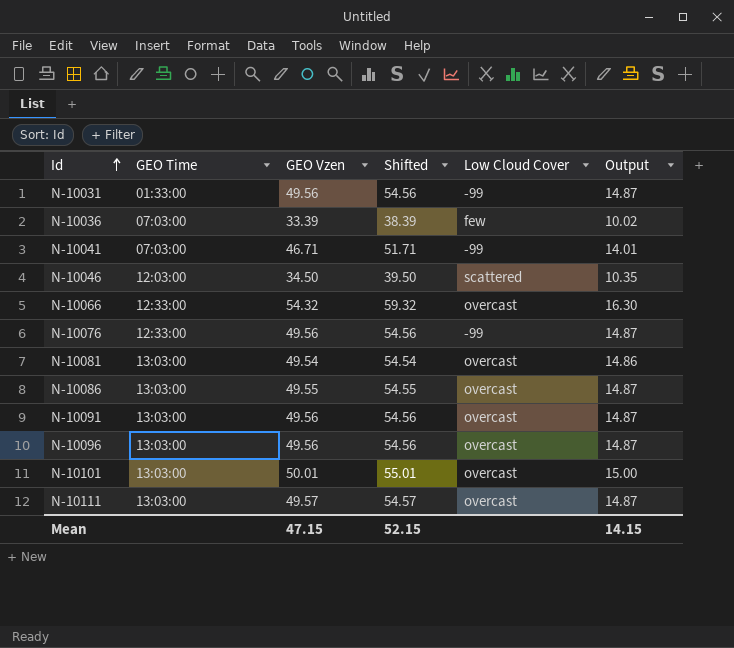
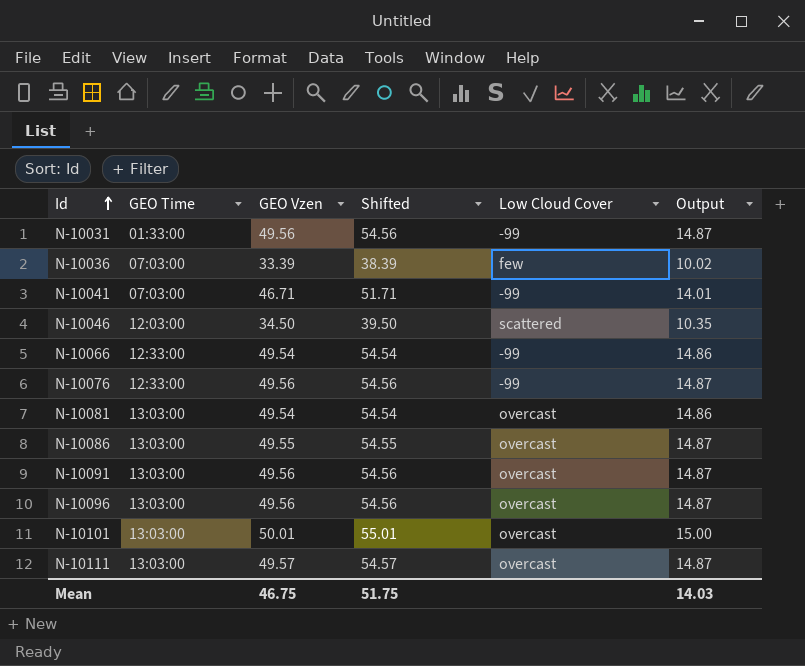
N-10066 | GEO Vzen: 54.32 -> 49.54
N-10066 | Shifted: 59.32 -> 54.54
N-10066 | Low Cloud Cover: overcast -> -99
N-10066 | Output: 16.30 -> 14.86
Mean | GEO Vzen: 47.15 -> 46.75
Mean | Shifted: 52.15 -> 51.75
Mean | Output: 14.15 -> 14.03

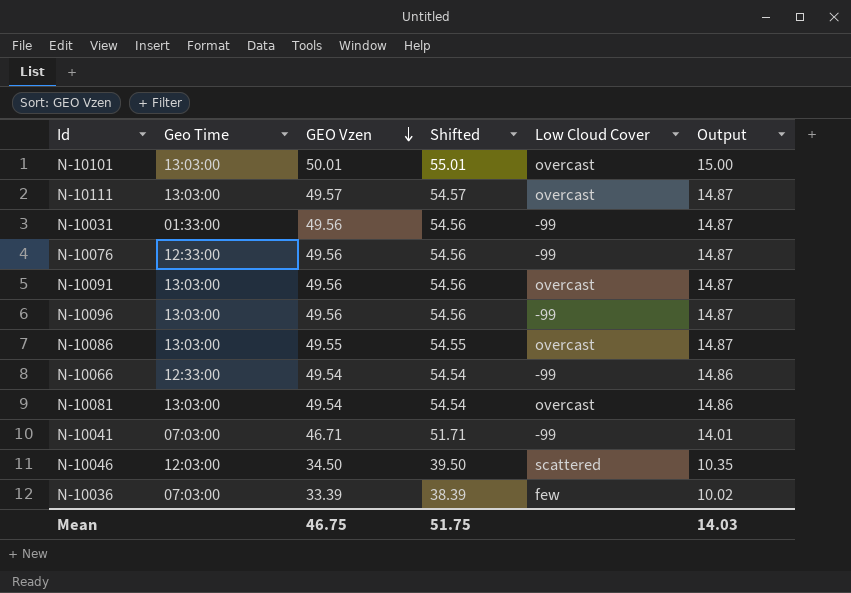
row order: Id ascending -> GEO Vzen descending
column name: GEO Time -> Geo Time
N-10096 | Low Cloud Cover: overcast -> -99

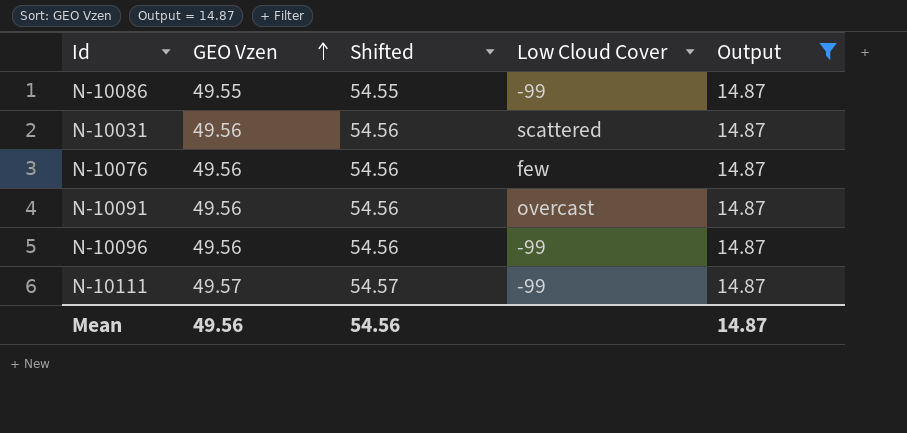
filter: none -> Output = 14.87
row order: GEO Vzen descending -> GEO Vzen ascending
column Geo Time | position: 2 -> none
N-10086 | Low Cloud Cover: overcast -> -99
N-10031 | Low Cloud Cover: -99 -> scattered
N-10076 | Low Cloud Cover: -99 -> few
N-10111 | Low Cloud Cover: overcast -> -99
Mean | GEO Vzen: 46.75 -> 49.56
Mean | Shifted: 51.75 -> 54.56
Mean | Output: 14.03 -> 14.87

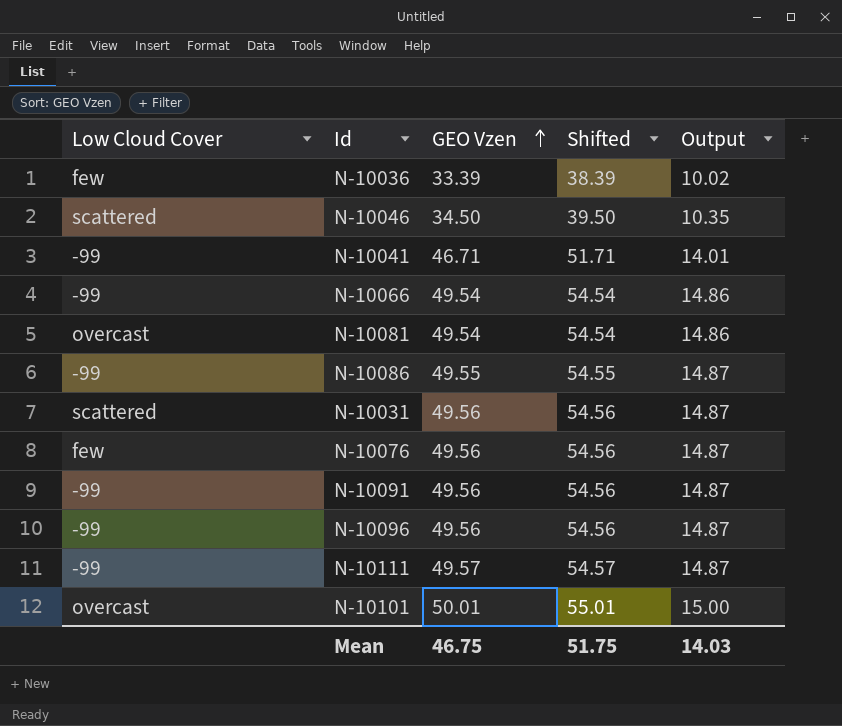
filter: Output = 14.87 -> none
column Low Cloud Cover | position: 4 -> 1
N-10091 | Low Cloud Cover: overcast -> -99
Mean | GEO Vzen: 49.56 -> 46.75
Mean | Shifted: 54.56 -> 51.75
Mean | Output: 14.87 -> 14.03

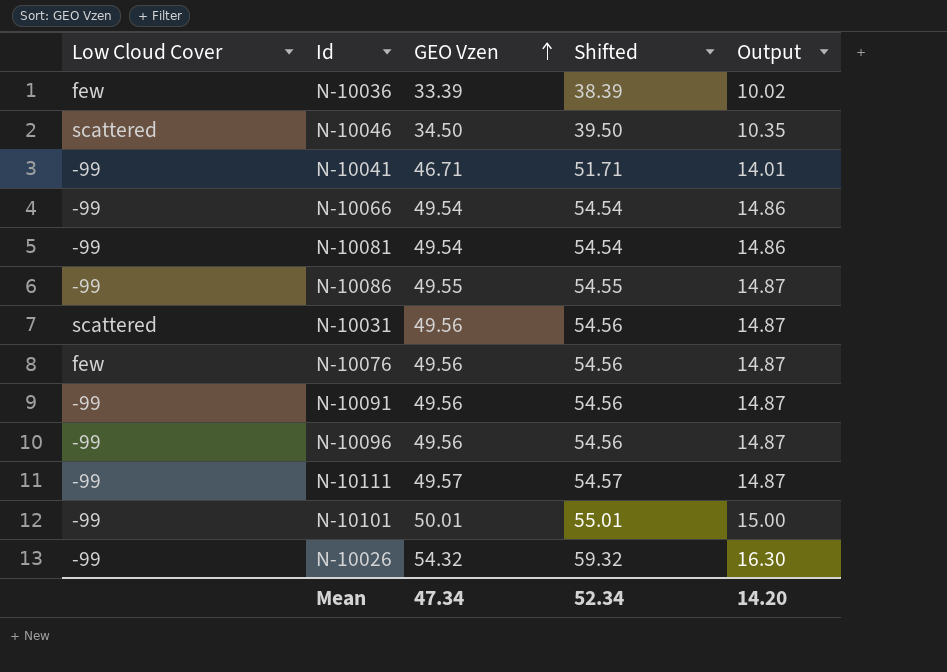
N-10081 | Low Cloud Cover: overcast -> -99
N-10101 | Low Cloud Cover: overcast -> -99
row N-10026: none -> -99 | 54.32 | 59.32 | 16.30
Mean | GEO Vzen: 46.75 -> 47.34
Mean | Shifted: 51.75 -> 52.34
Mean | Output: 14.03 -> 14.20

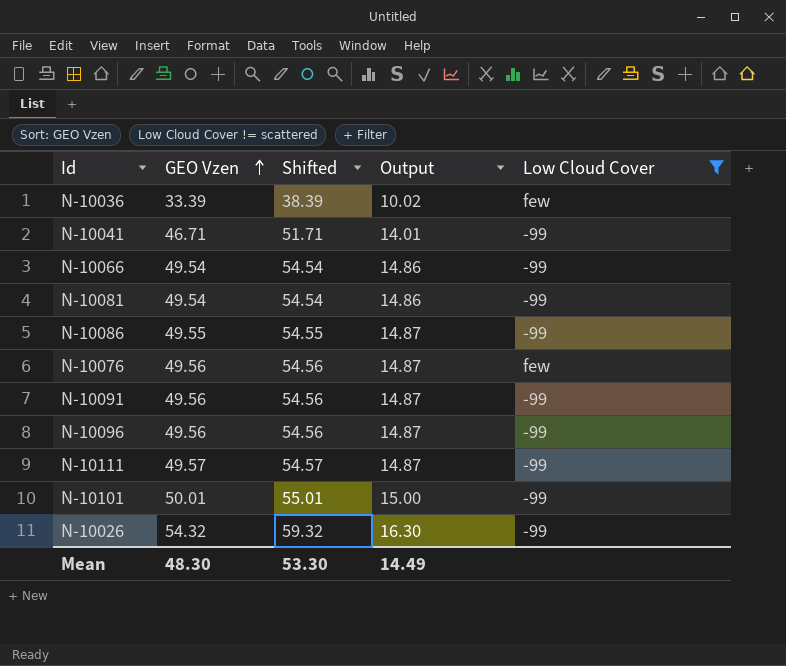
filter: none -> Low Cloud Cover != scattered
column Low Cloud Cover | position: 1 -> 5
Mean | GEO Vzen: 47.34 -> 48.30
Mean | Shifted: 52.34 -> 53.30
Mean | Output: 14.20 -> 14.49

